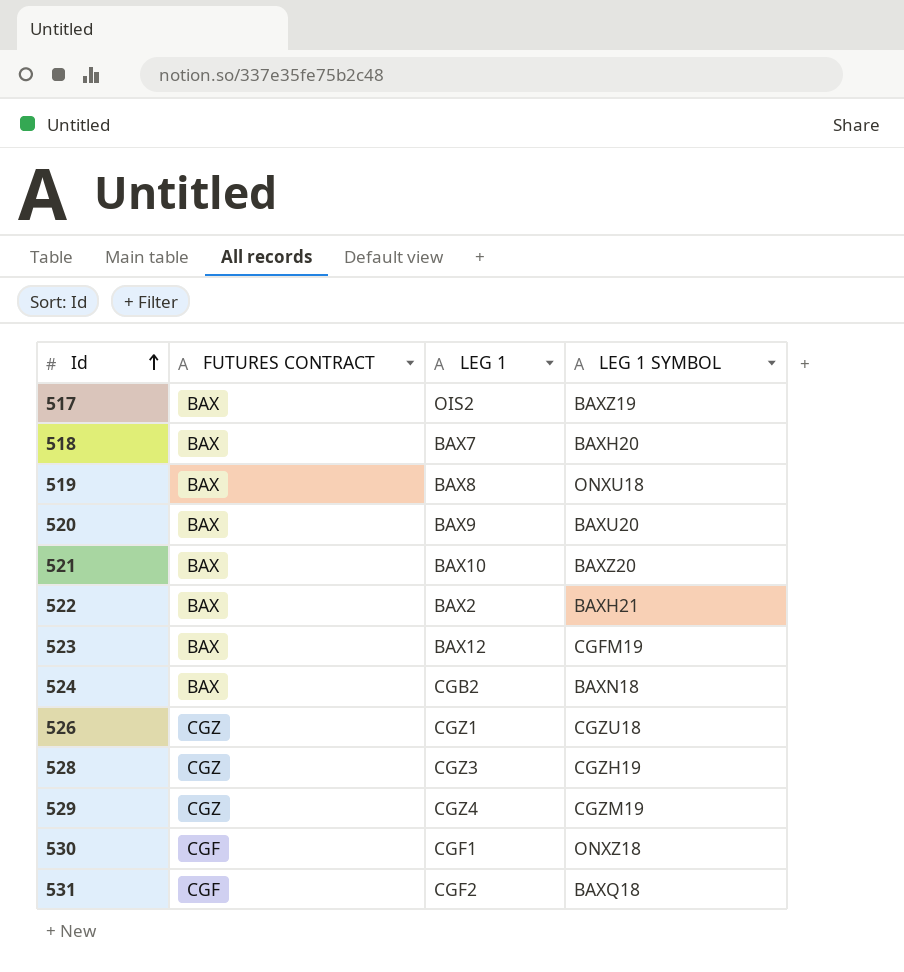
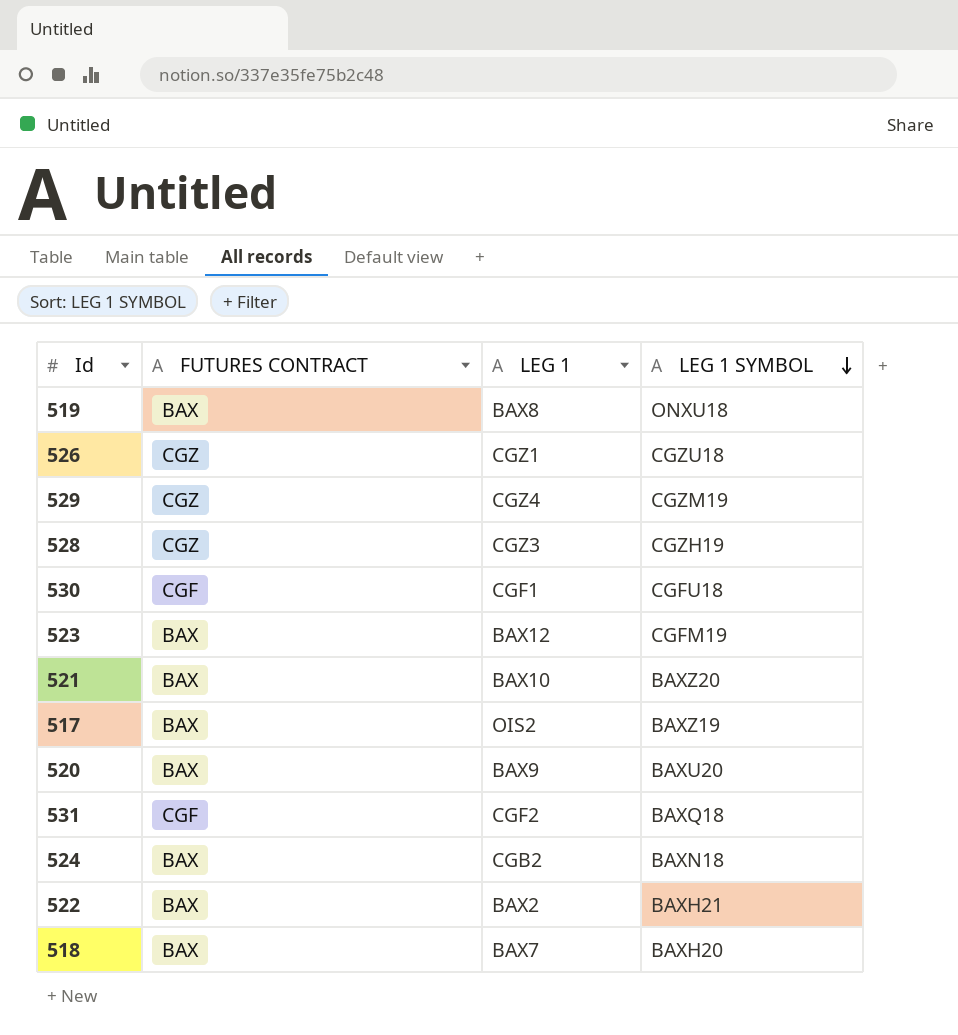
row order: Id ascending -> LEG 1 SYMBOL descending
530 | LEG 1 SYMBOL: ONXZ18 -> CGFU18

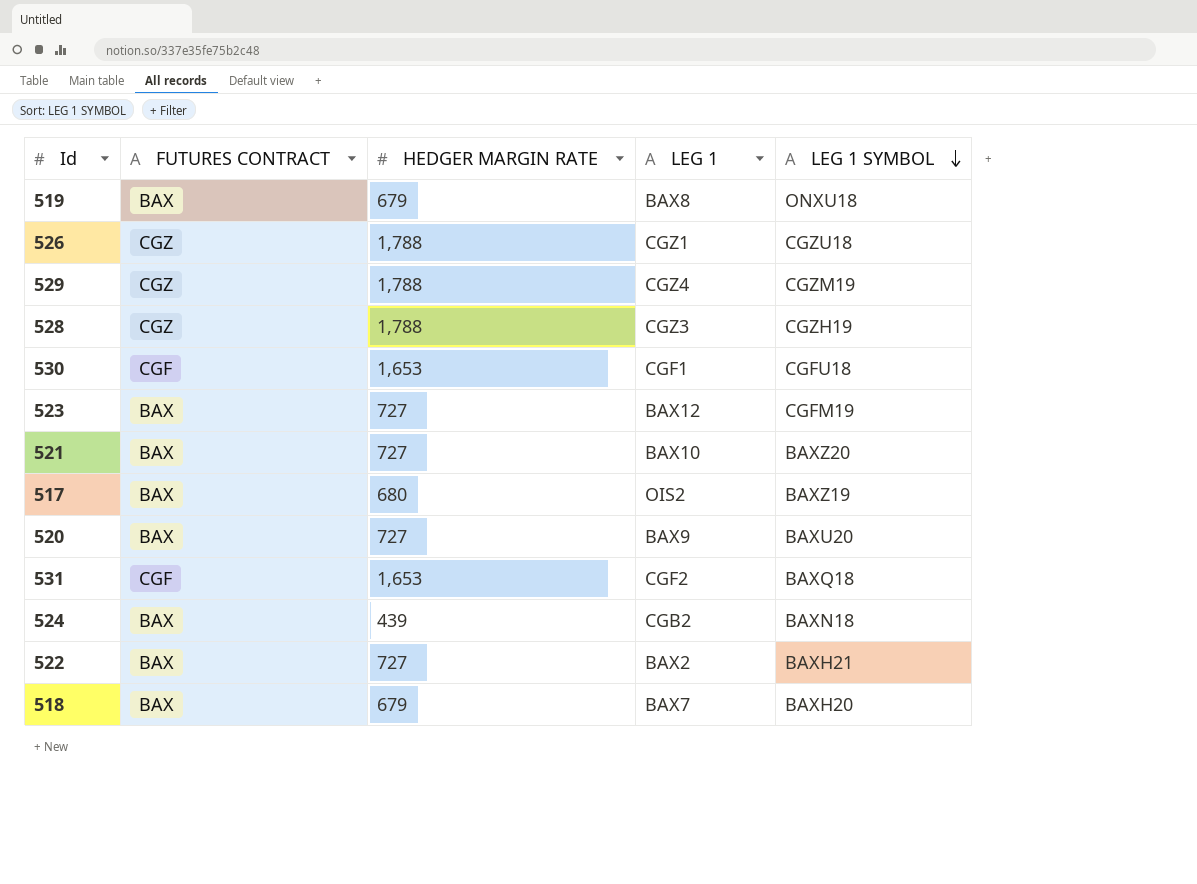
column HEDGER MARGIN RATE | position: none -> 3

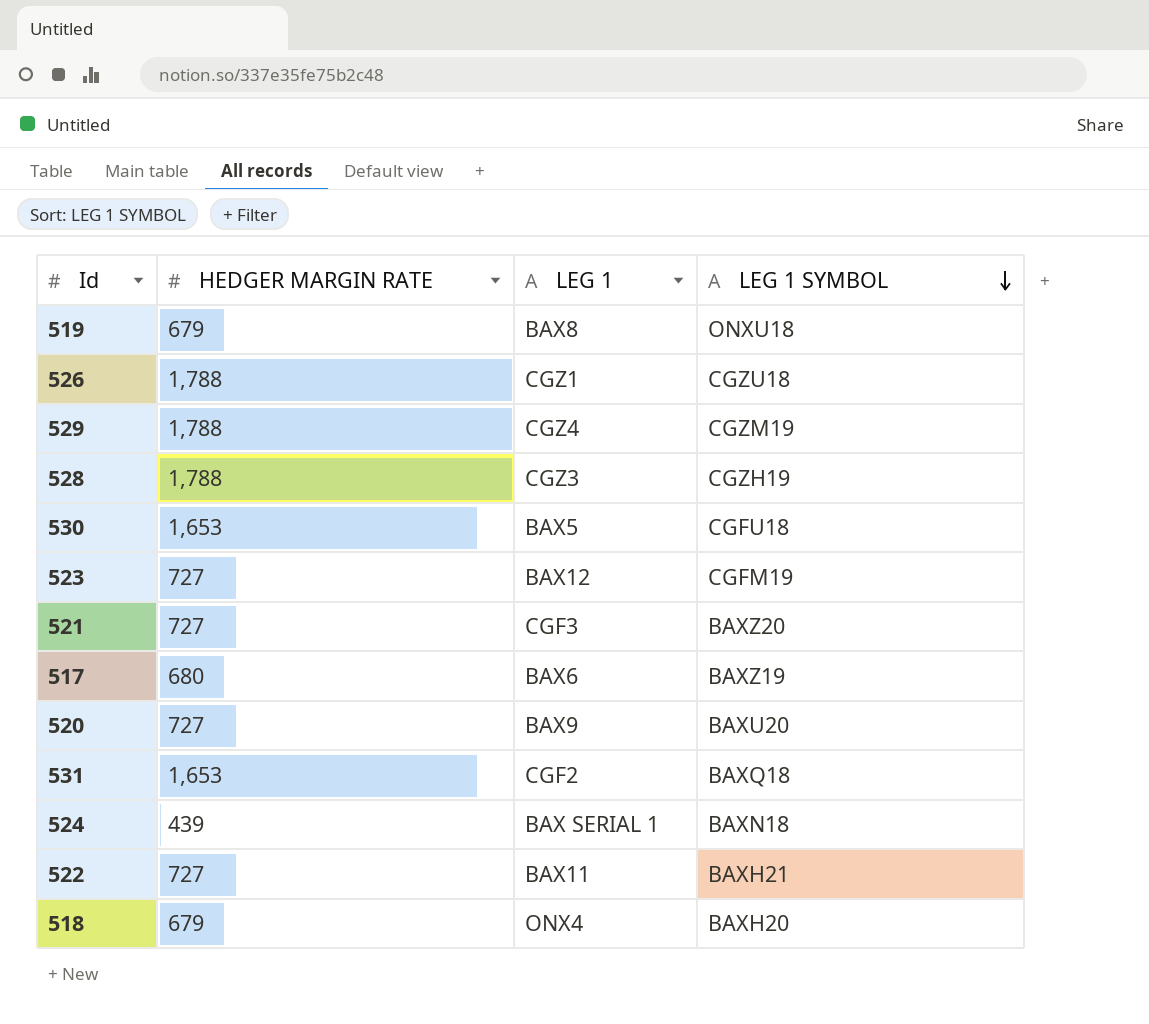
column FUTURES CONTRACT | position: 2 -> none
530 | LEG 1: CGF1 -> BAX5
521 | LEG 1: BAX10 -> CGF3
517 | LEG 1: OIS2 -> BAX6
524 | LEG 1: CGB2 -> BAX SERIAL 1
522 | LEG 1: BAX2 -> BAX11
518 | LEG 1: BAX7 -> ONX4

